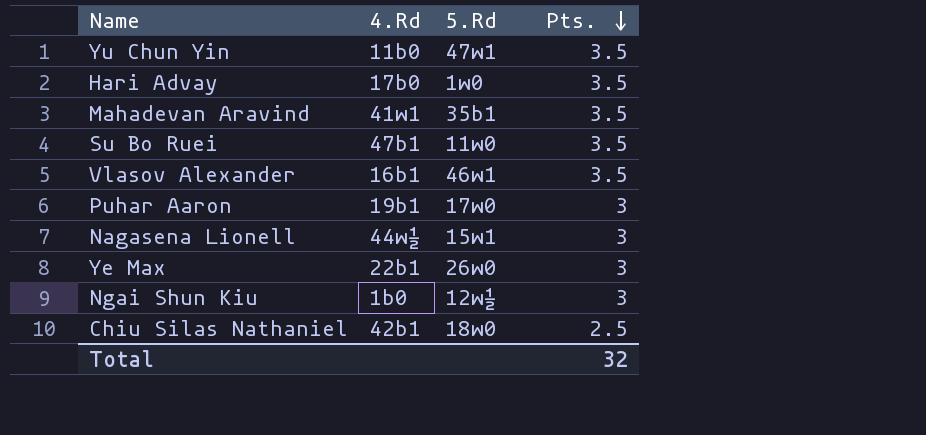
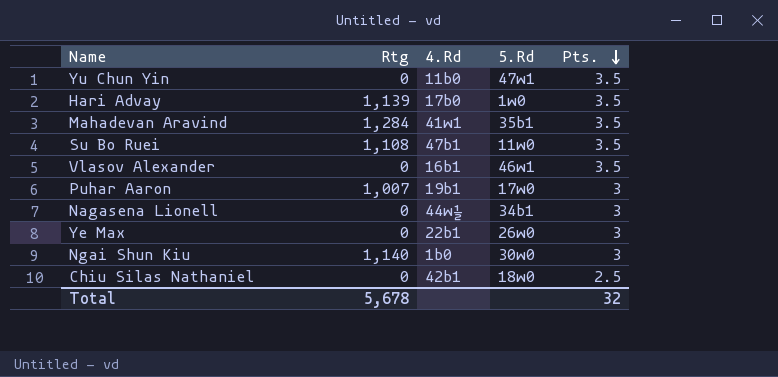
column Rtg | position: none -> 2
Nagasena Lionell | 5.Rd: 15w1 -> 34b1
Ngai Shun Kiu | 5.Rd: 12w½ -> 30w0

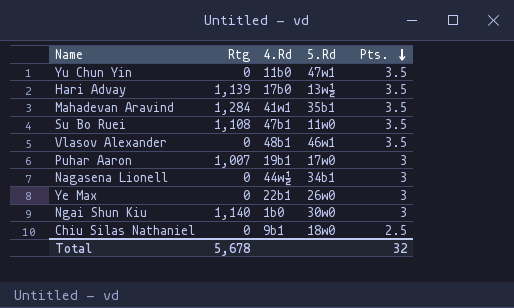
Hari Advay | 5.Rd: 1w0 -> 13w½
Vlasov Alexander | 4.Rd: 16b1 -> 48b1
Chiu Silas Nathaniel | 4.Rd: 42b1 -> 9b1

